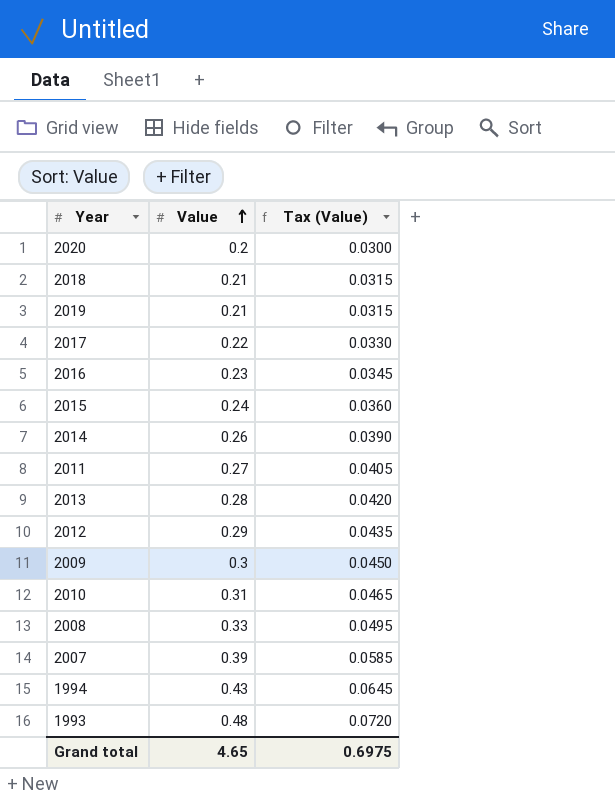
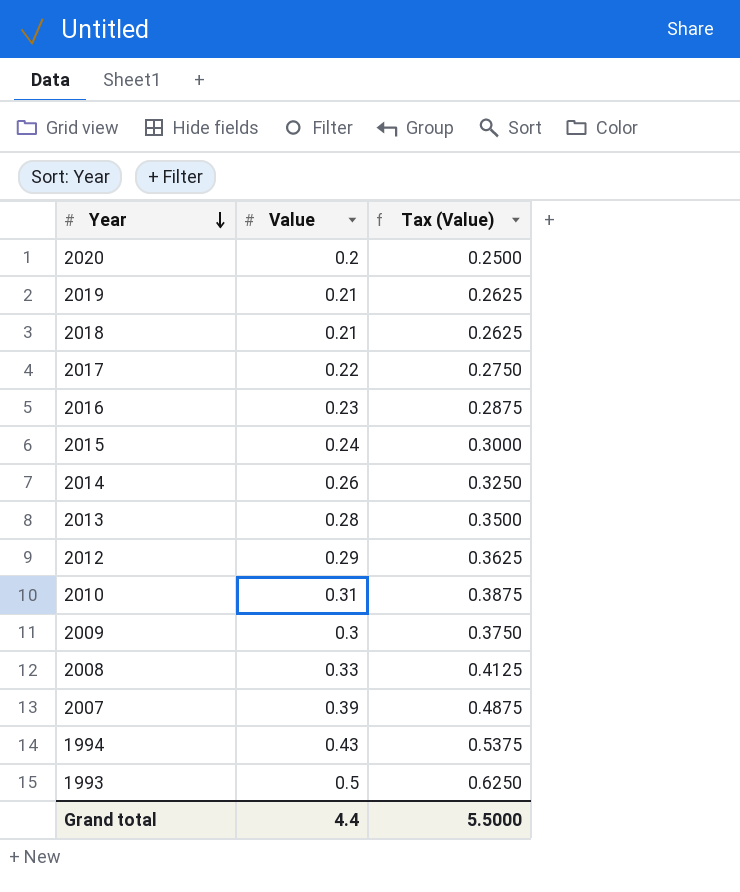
row order: Value ascending -> Year descending
column Tax (Value) | formula: [Value] * 0.15 -> [Value] * 1.25
row 2011: 0.27 | 0.0405 -> none
1993 | Value: 0.48 -> 0.5
Grand total | Value: 4.65 -> 4.4
Grand total | Tax (Value): 0.6975 -> 5.5000

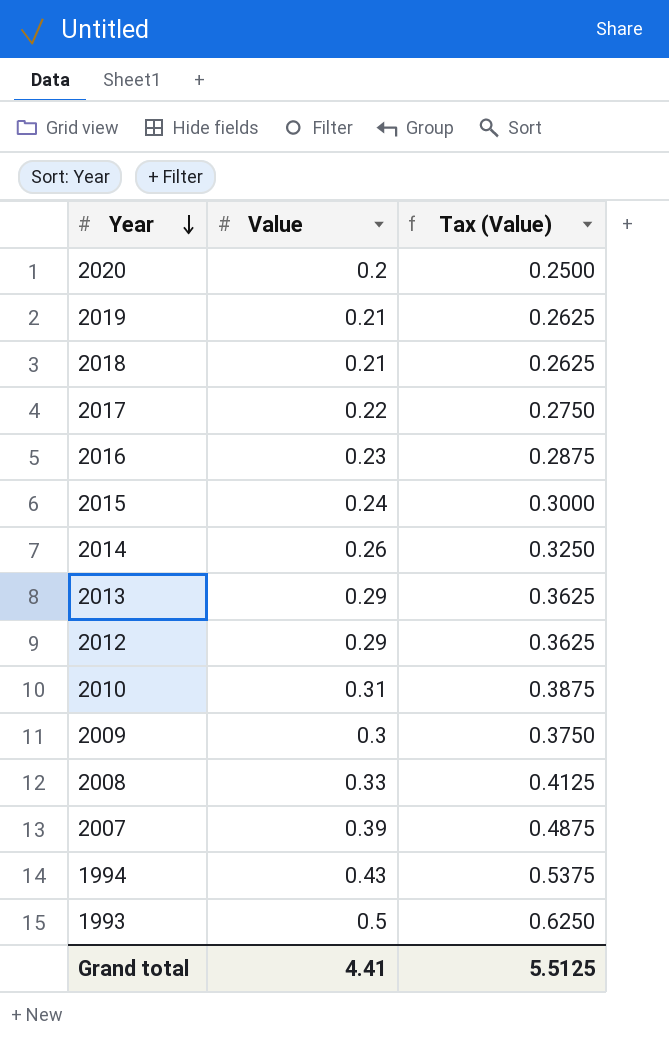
2013 | Value: 0.28 -> 0.29
2013 | Tax (Value): 0.3500 -> 0.3625
Grand total | Value: 4.4 -> 4.41
Grand total | Tax (Value): 5.5000 -> 5.5125

